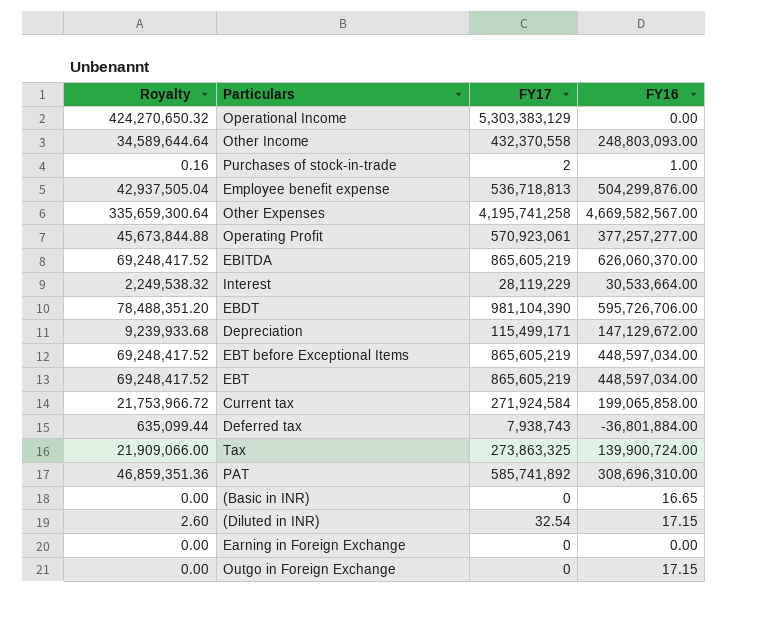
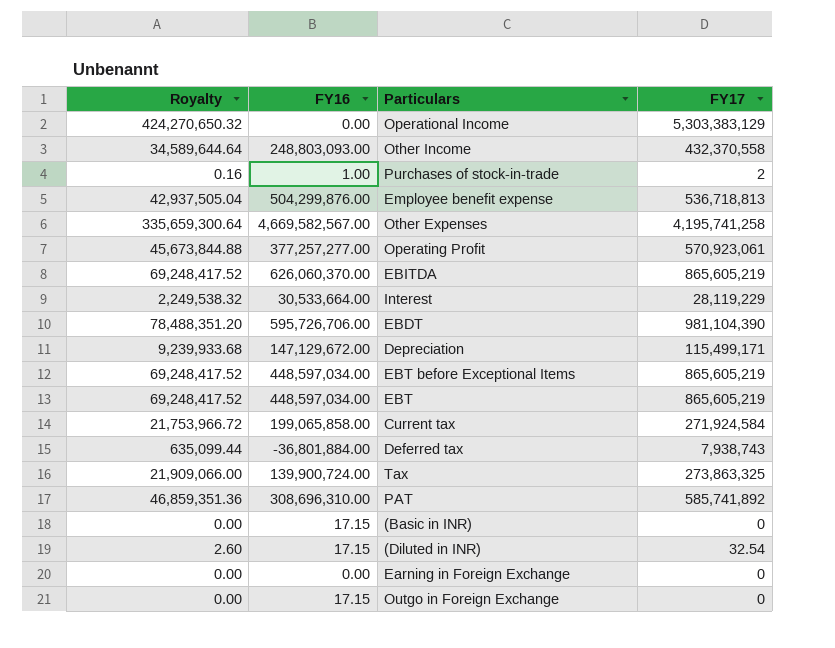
column FY16 | position: 4 -> 2
(Basic in INR) | FY16: 16.65 -> 17.15

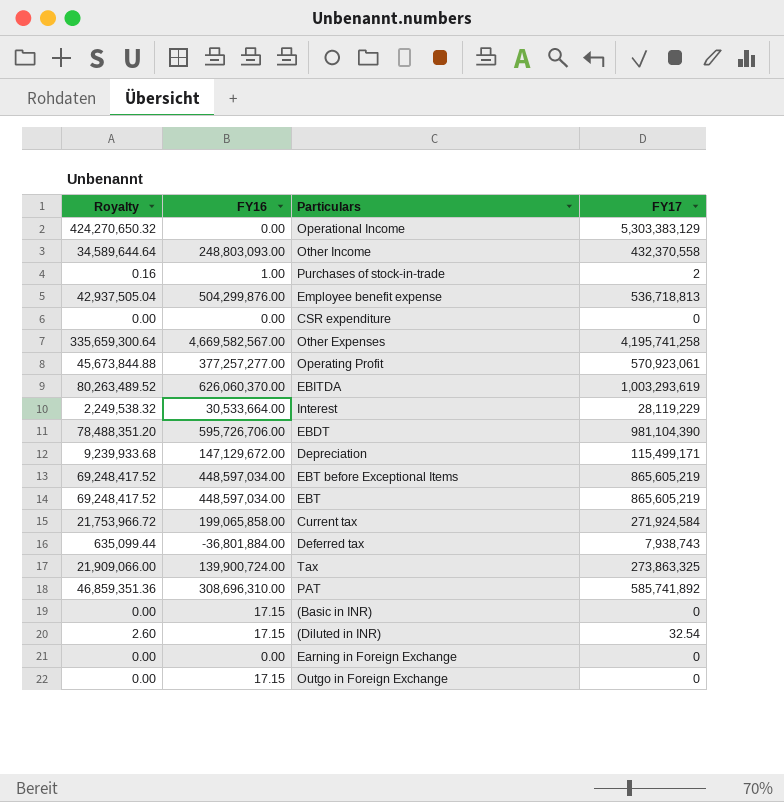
row CSR expenditure: none -> 0.00 | 0.00 | 0
EBITDA | Royalty: 69,248,417.52 -> 80,263,489.52
EBITDA | FY17: 865,605,219 -> 1,003,293,619

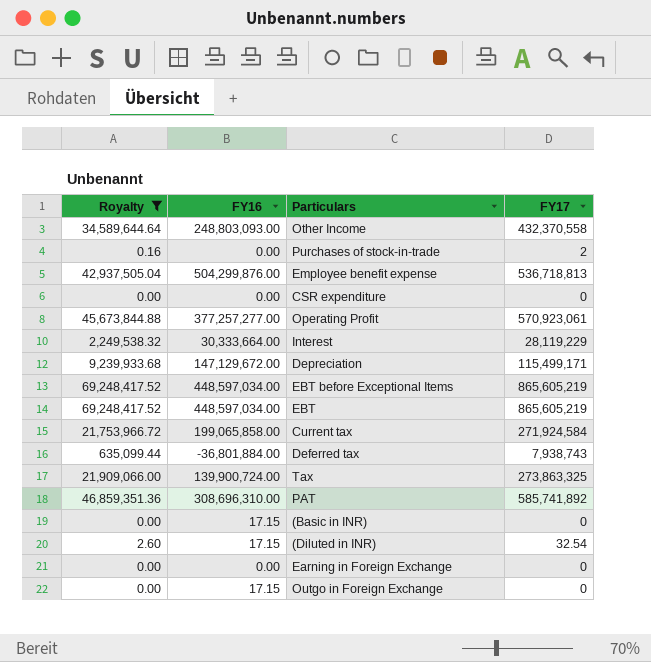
filter: none -> Royalty <= 69,248,417.52
Purchases of stock-in-trade | FY16: 1.00 -> 0.00
Interest | FY16: 30,533,664.00 -> 30,333,664.00

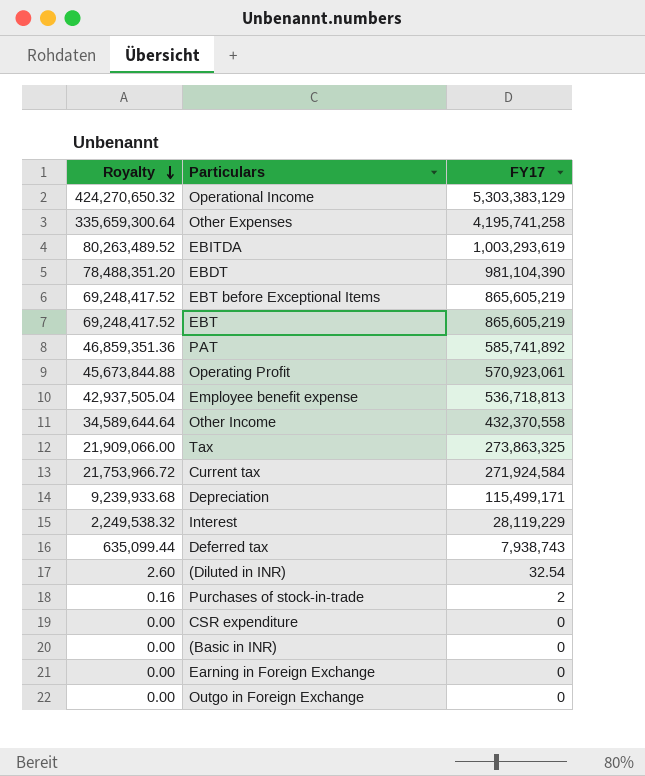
filter: Royalty <= 69,248,417.52 -> none
row order: none -> Royalty descending
column FY16 | position: 2 -> none

